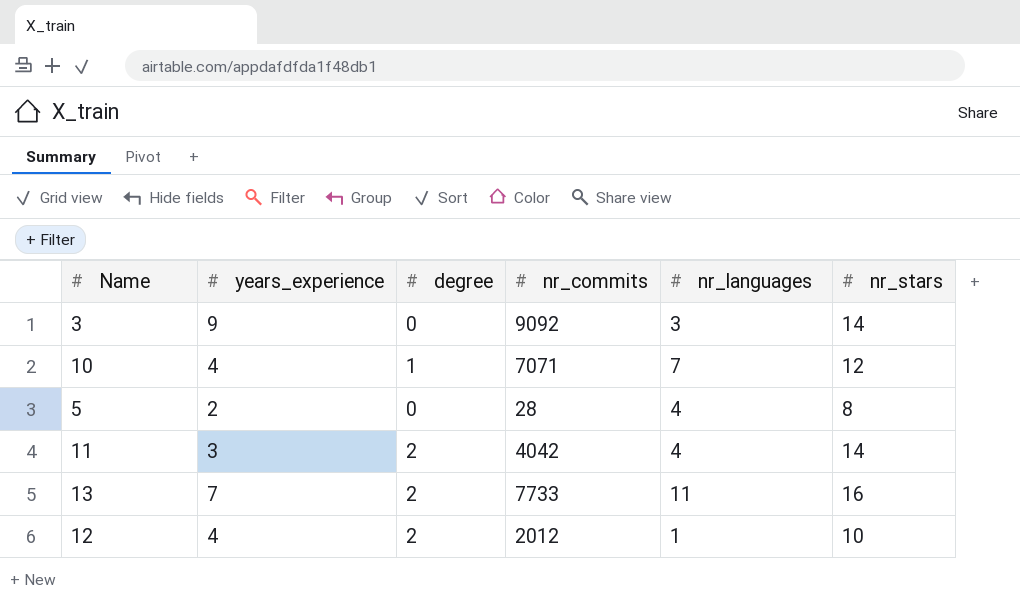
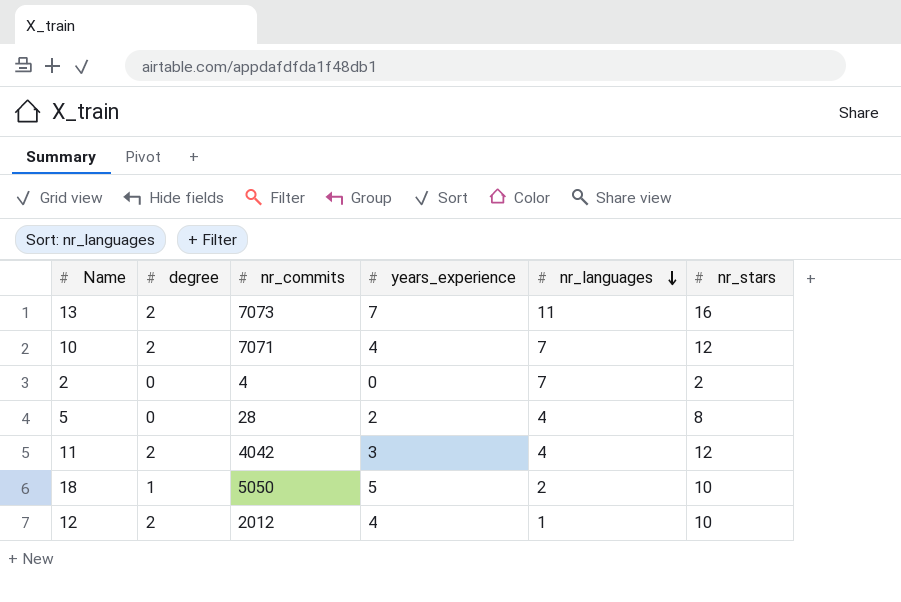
row order: none -> nr_languages descending
column years_experience | position: 2 -> 4
row 3: 9 | 0 | 9092 | 3 | 14 -> none
13 | nr_commits: 7733 -> 7073
10 | degree: 1 -> 2
row 2: none -> 0 | 4 | 0 | 7 | 2
11 | nr_stars: 14 -> 12
row 18: none -> 1 | 5050 | 5 | 2 | 10

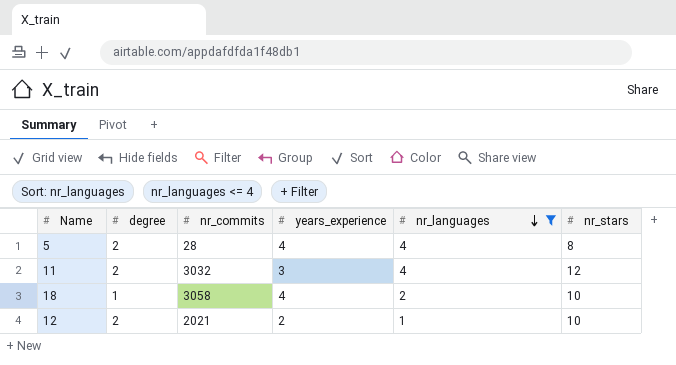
filter: none -> nr_languages <= 4
5 | degree: 0 -> 2
5 | years_experience: 2 -> 4
11 | nr_commits: 4042 -> 3032
18 | nr_commits: 5050 -> 3058
18 | years_experience: 5 -> 4
12 | nr_commits: 2012 -> 2021
12 | years_experience: 4 -> 2

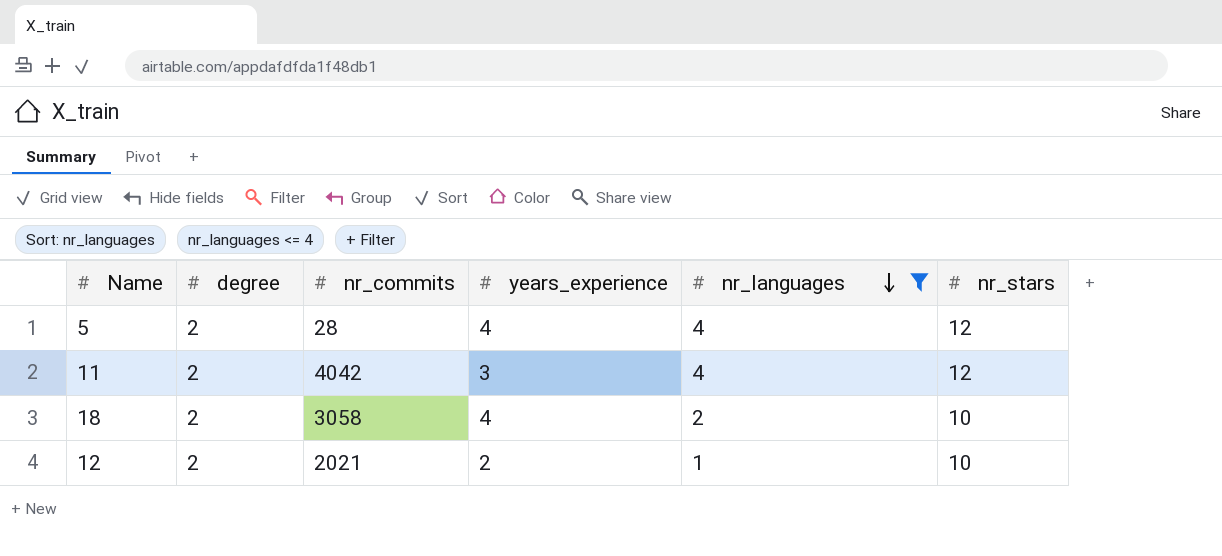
5 | nr_stars: 8 -> 12
11 | nr_commits: 3032 -> 4042
18 | degree: 1 -> 2

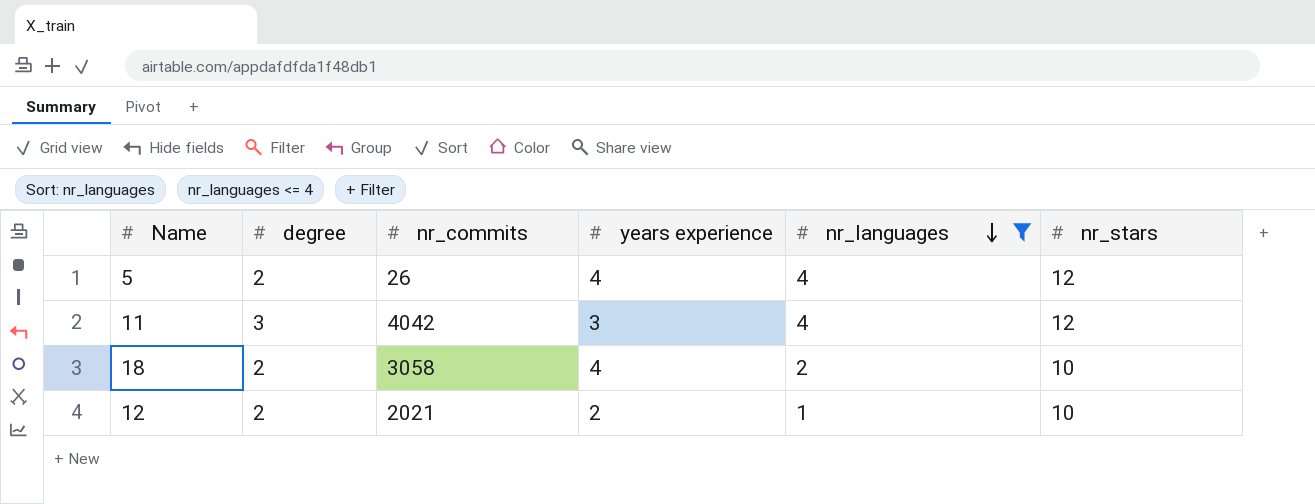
column name: years_experience -> years experience
5 | nr_commits: 28 -> 26
11 | degree: 2 -> 3

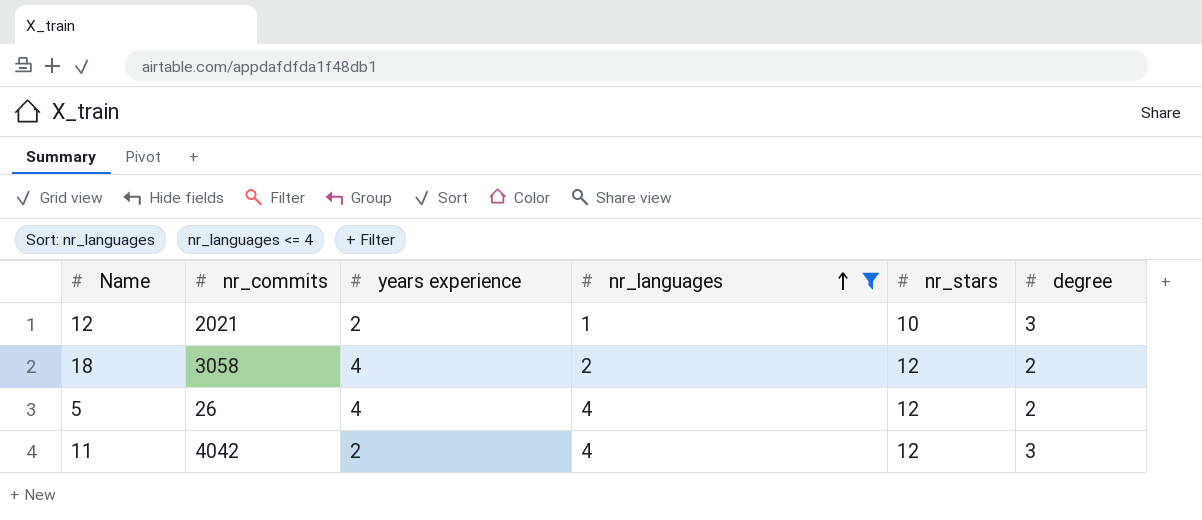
row order: nr_languages descending -> nr_languages ascending
column degree | position: 2 -> 6
12 | degree: 2 -> 3
18 | nr_stars: 10 -> 12
11 | years experience: 3 -> 2

